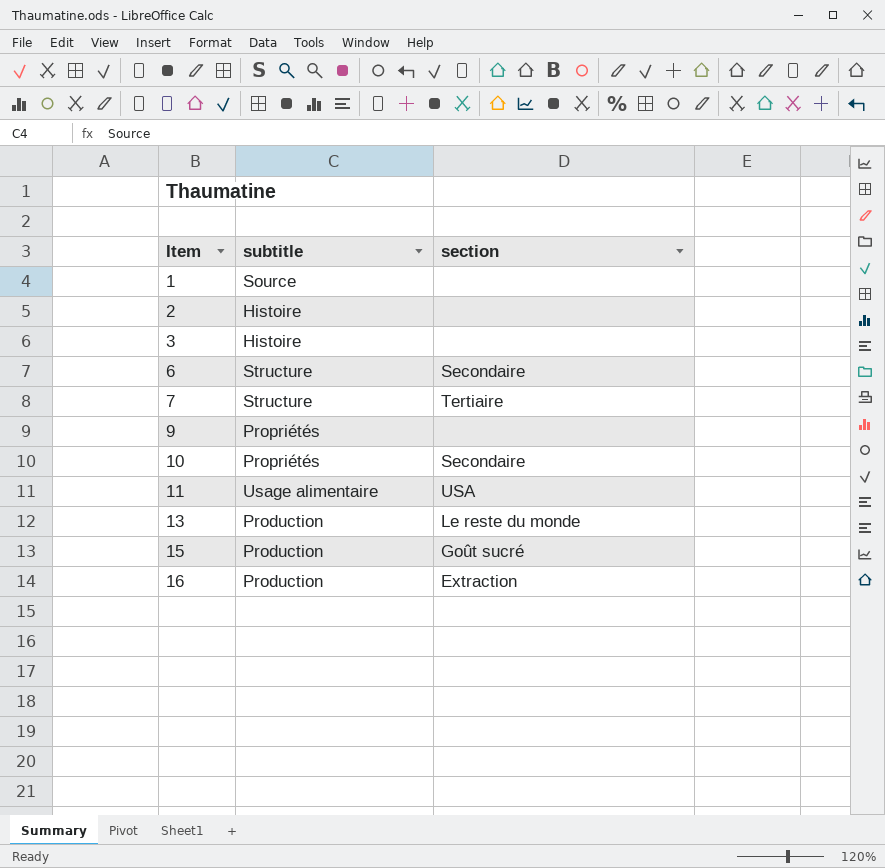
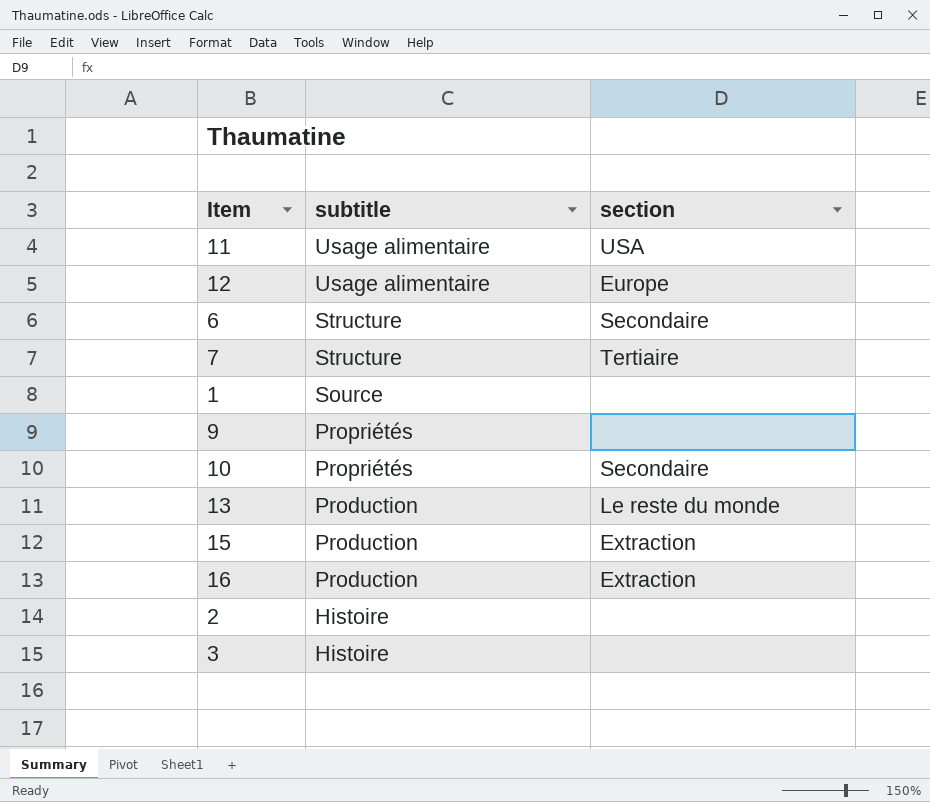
row order: Item ascending -> subtitle descending
row 12: none -> Usage alimentaire | Europe
15 | section: Goût sucré -> Extraction

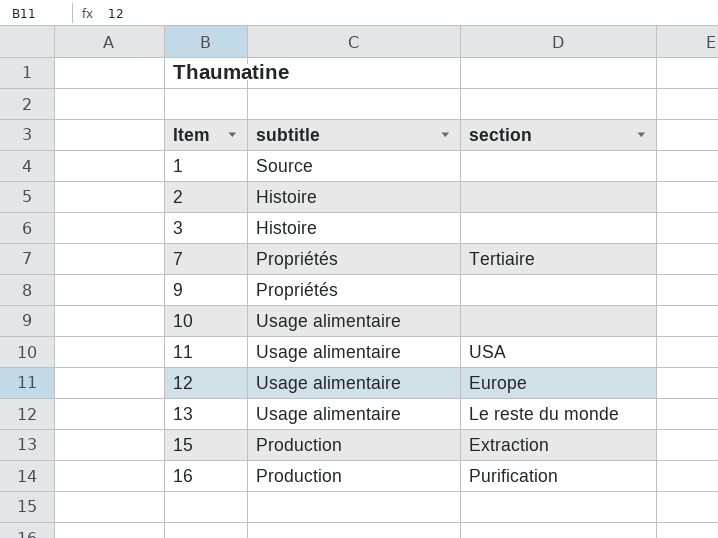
row order: subtitle descending -> Item ascending
row 6: Structure | Secondaire -> none
7 | subtitle: Structure -> Propriétés
10 | subtitle: Propriétés -> Usage alimentaire
10 | section: Secondaire -> none
13 | subtitle: Production -> Usage alimentaire
16 | section: Extraction -> Purification

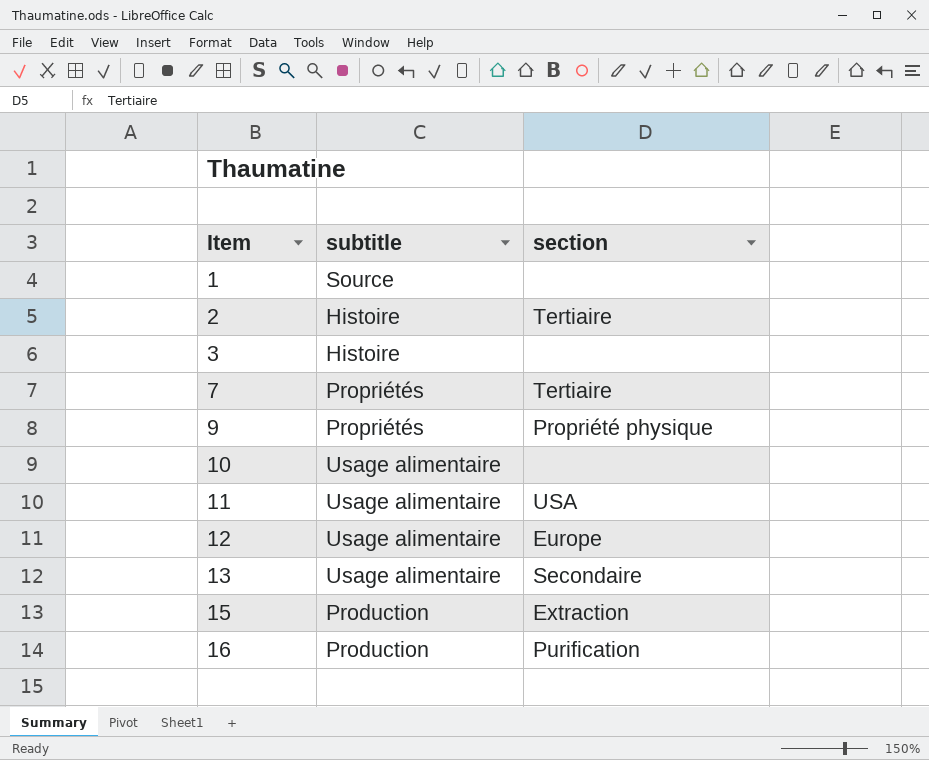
2 | section: none -> Tertiaire
9 | section: none -> Propriété physique
13 | section: Le reste du monde -> Secondaire

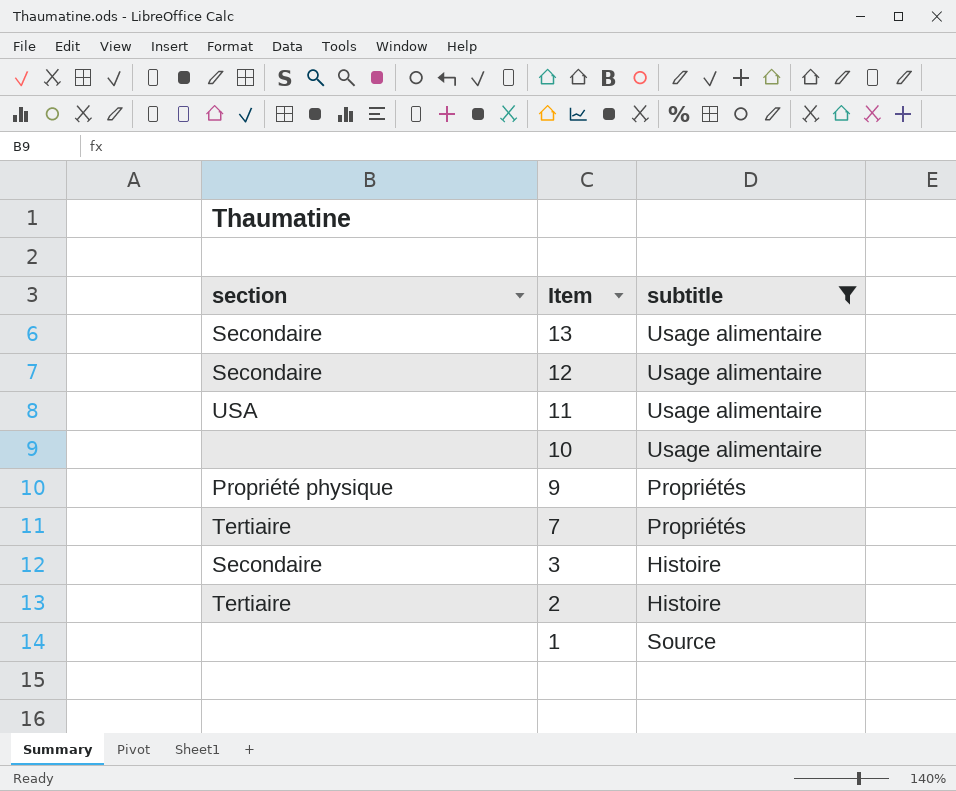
filter: none -> subtitle != Production
row order: Item ascending -> Item descending
column section | position: 3 -> 1
12 | section: Europe -> Secondaire
3 | section: none -> Secondaire

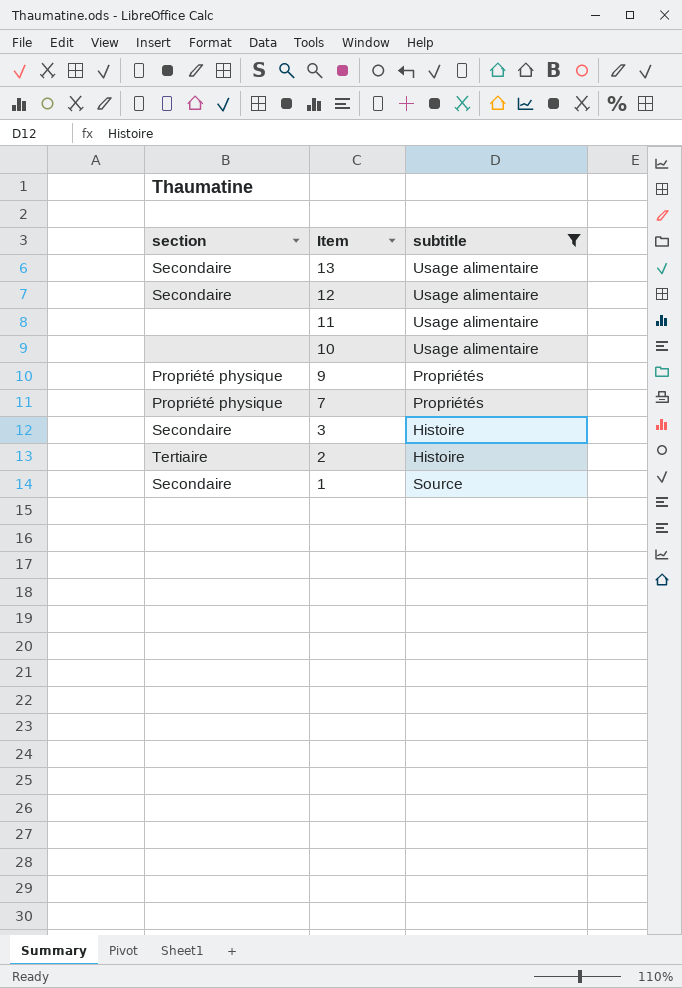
11 | section: USA -> none
7 | section: Tertiaire -> Propriété physique
1 | section: none -> Secondaire

